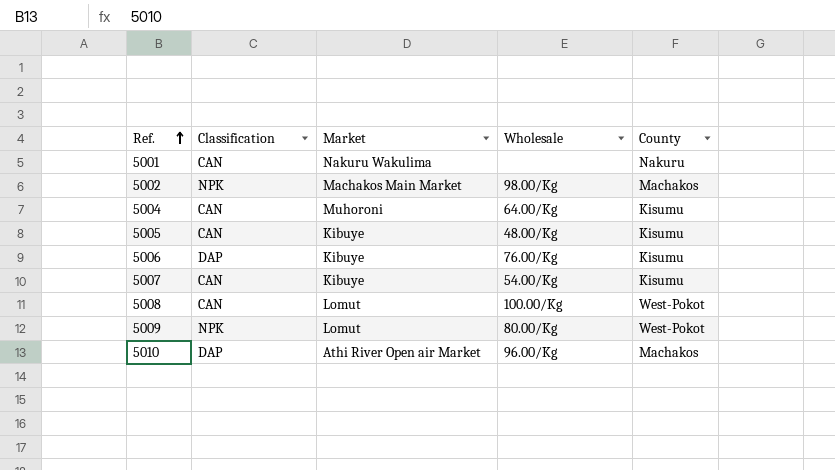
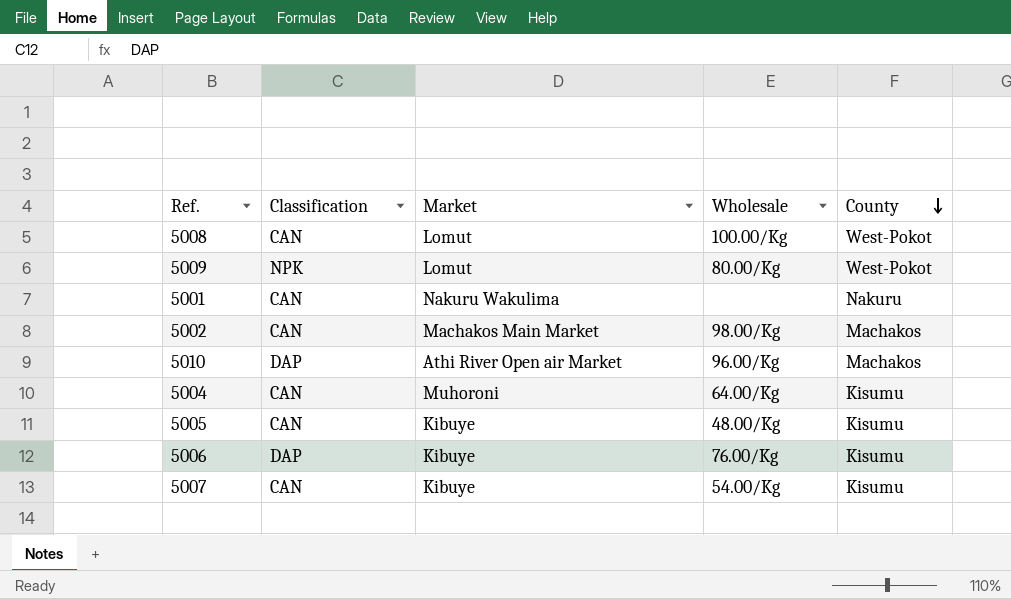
row order: Ref. ascending -> County descending
5002 | Classification: NPK -> CAN

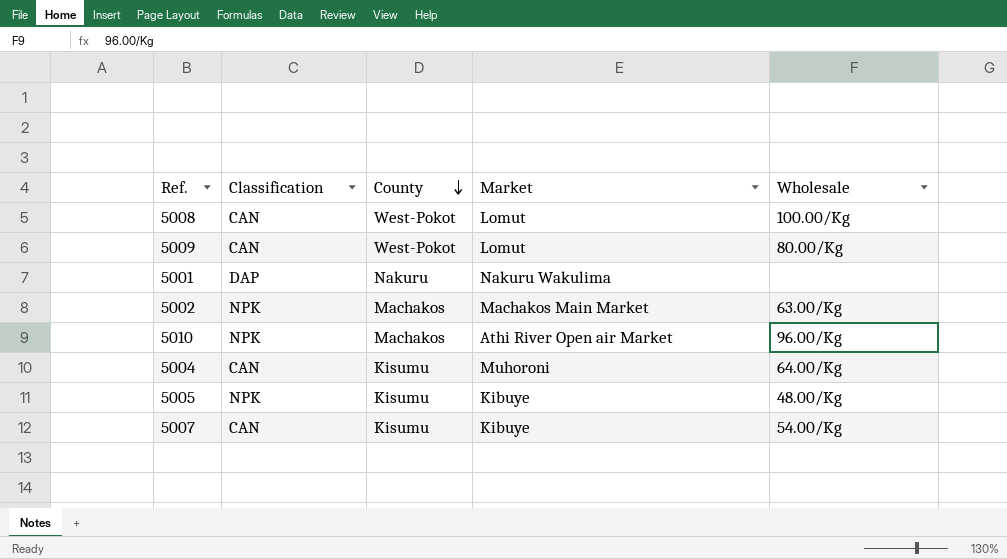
column County | position: 5 -> 3
row 5006: DAP | Kibuye | 76.00/Kg | Kisumu -> none
5009 | Classification: NPK -> CAN
5001 | Classification: CAN -> DAP
5002 | Classification: CAN -> NPK
5002 | Wholesale: 98.00/Kg -> 63.00/Kg
5010 | Classification: DAP -> NPK
5005 | Classification: CAN -> NPK

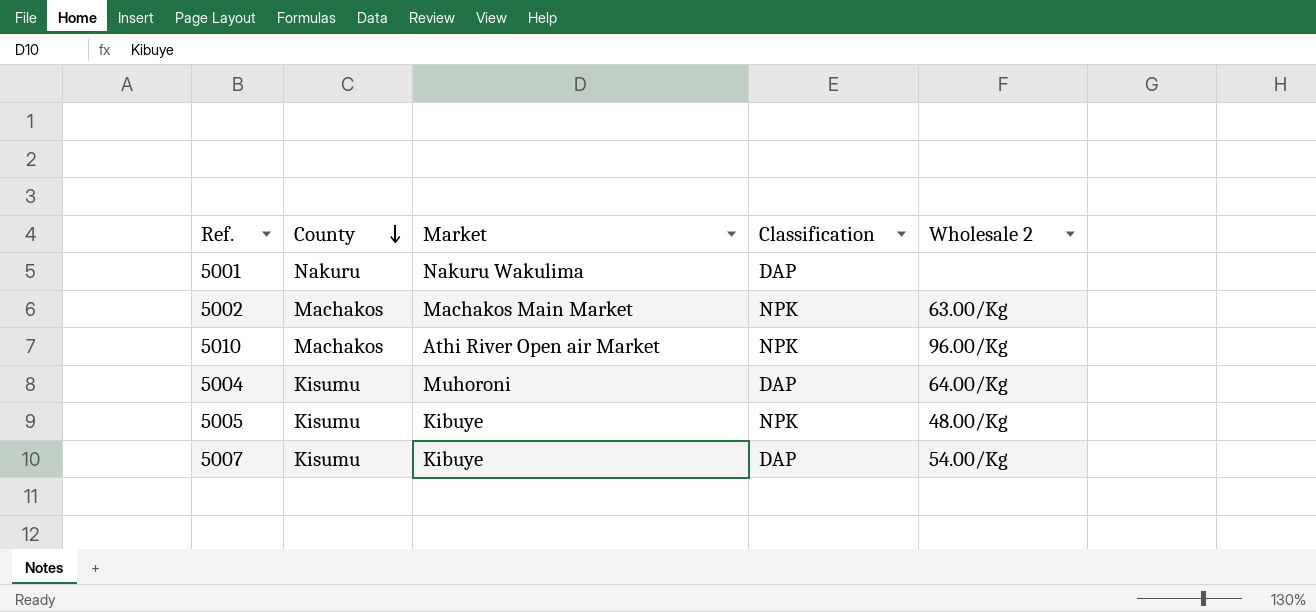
column Classification | position: 2 -> 4
column name: Wholesale -> Wholesale 2
row 5008: CAN | West-Pokot | Lomut | 100.00/Kg -> none
row 5009: CAN | West-Pokot | Lomut | 80.00/Kg -> none
5004 | Classification: CAN -> DAP
5007 | Classification: CAN -> DAP

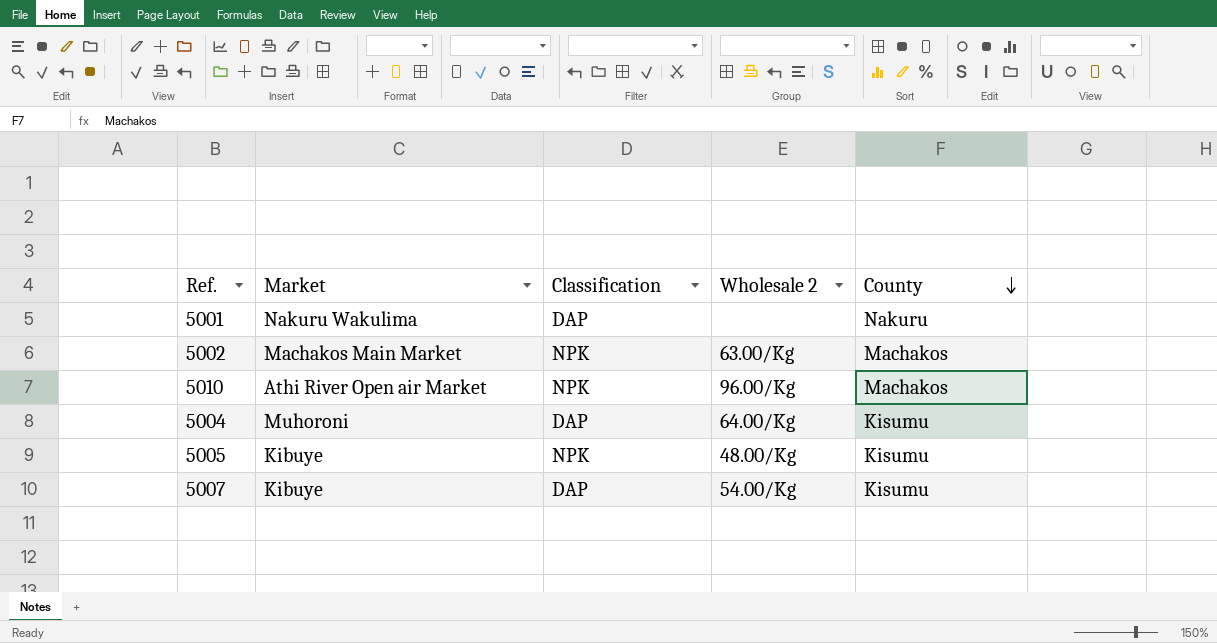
column County | position: 2 -> 5

